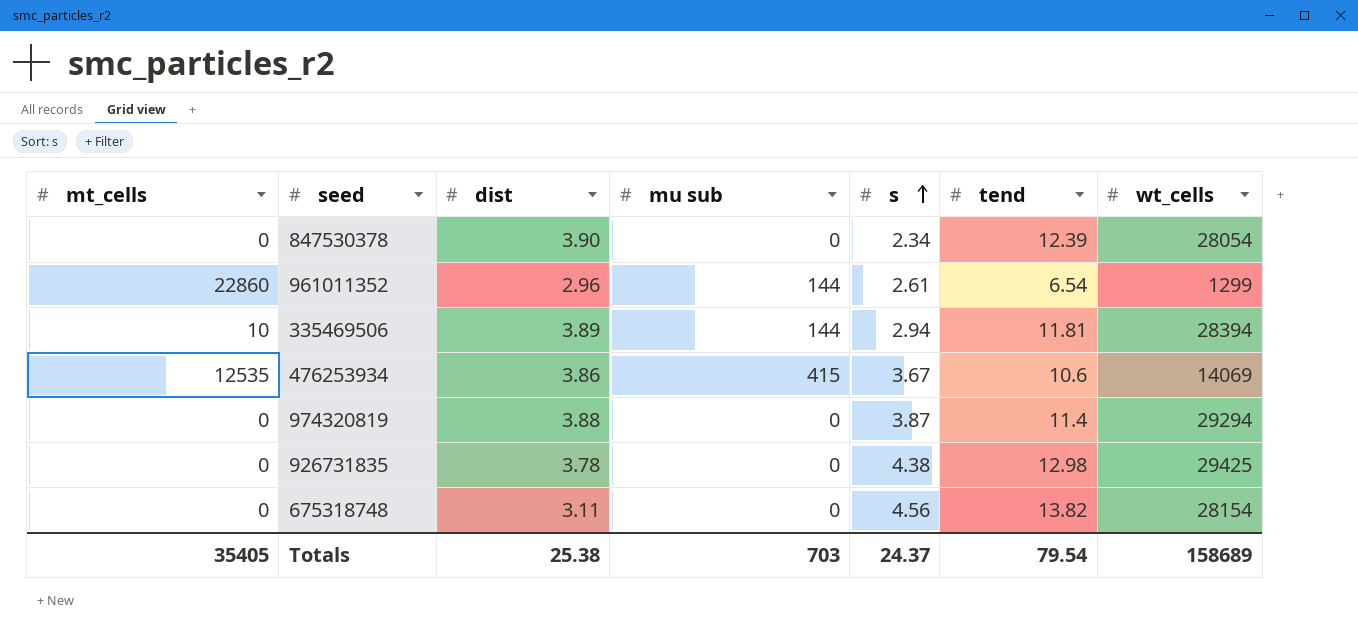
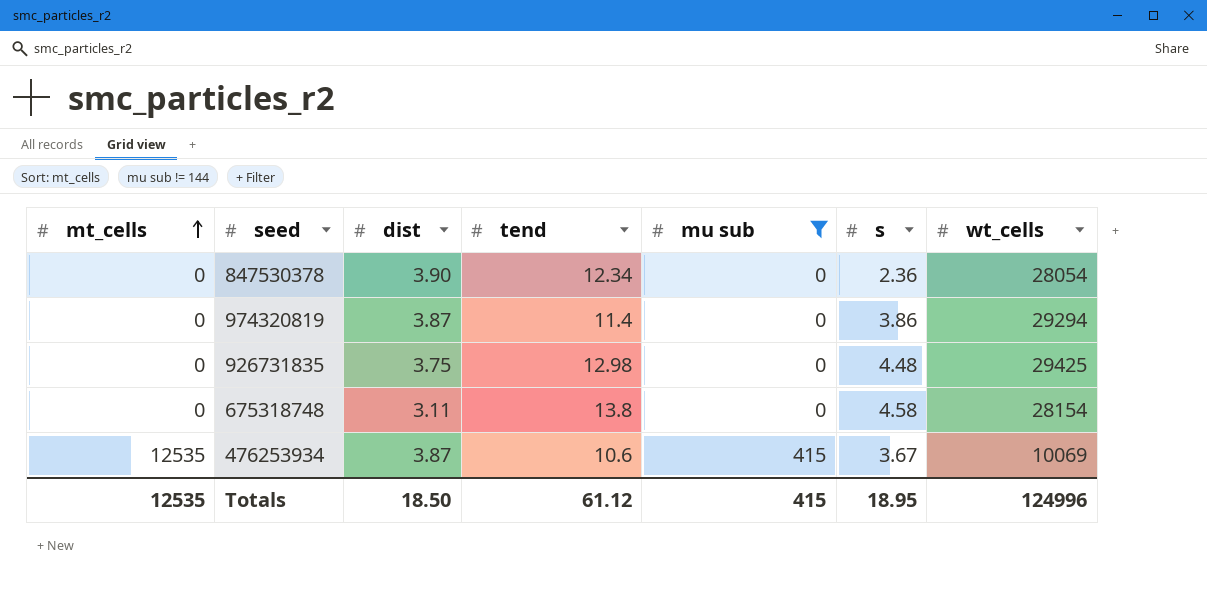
filter: none -> mu sub != 144
row order: s ascending -> mt_cells ascending
column tend | position: 6 -> 4
847530378 | tend: 12.39 -> 12.34
847530378 | s: 2.34 -> 2.36
974320819 | dist: 3.88 -> 3.87
974320819 | s: 3.87 -> 3.86
926731835 | dist: 3.78 -> 3.75
926731835 | s: 4.38 -> 4.48
675318748 | tend: 13.82 -> 13.8
675318748 | s: 4.56 -> 4.58
476253934 | dist: 3.86 -> 3.87
476253934 | wt_cells: 14069 -> 10069
Totals | mt_cells: 35405 -> 12535
Totals | dist: 25.38 -> 18.50
Totals | tend: 79.54 -> 61.12
Totals | mu sub: 703 -> 415
Totals | s: 24.37 -> 18.95
Totals | wt_cells: 158689 -> 124996

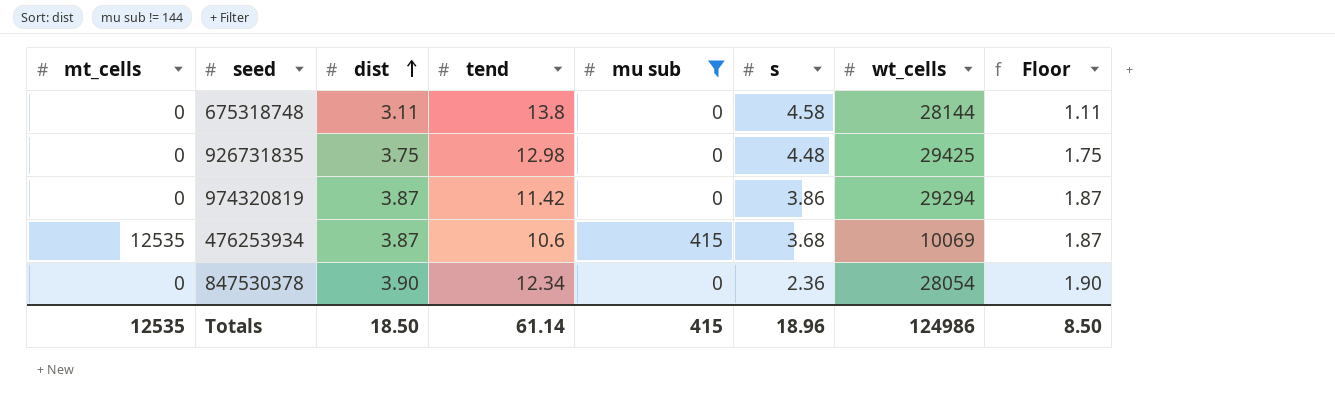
row order: mt_cells ascending -> dist ascending
column Floor | formula: none -> [dist] - 2
675318748 | wt_cells: 28154 -> 28144
974320819 | tend: 11.4 -> 11.42
476253934 | s: 3.67 -> 3.68
Totals | tend: 61.12 -> 61.14
Totals | s: 18.95 -> 18.96
Totals | wt_cells: 124996 -> 124986

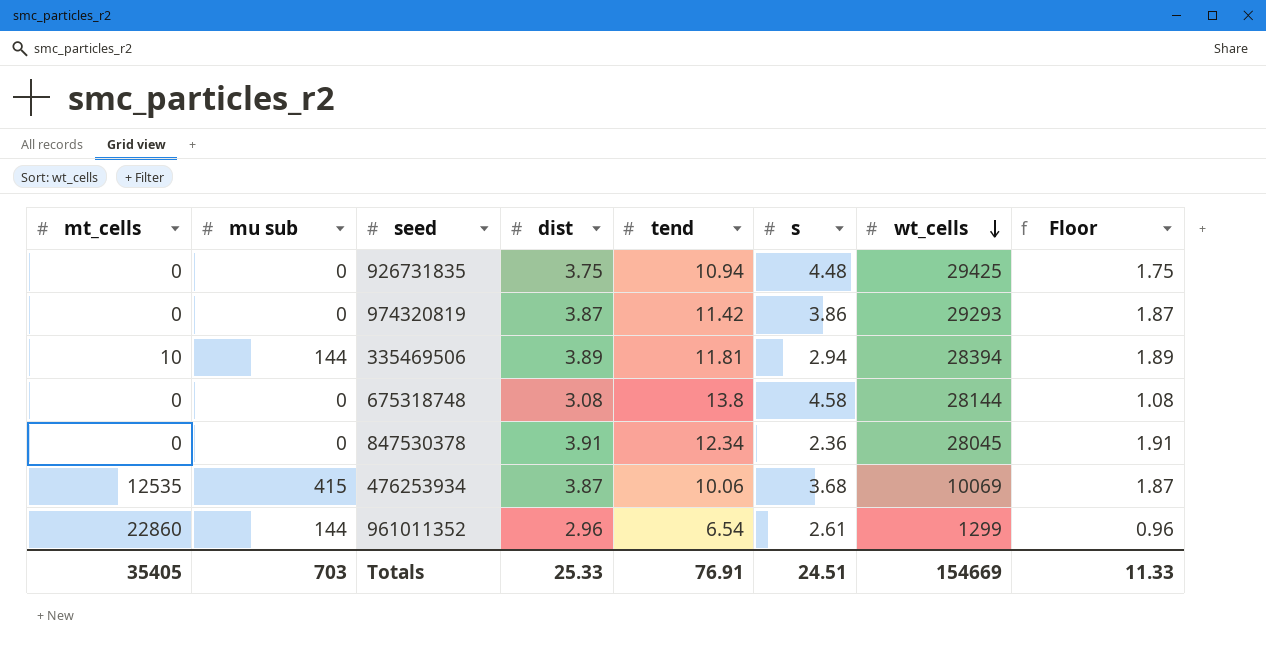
filter: mu sub != 144 -> none
row order: dist ascending -> wt_cells descending
column mu sub | position: 5 -> 2
926731835 | tend: 12.98 -> 10.94
974320819 | wt_cells: 29294 -> 29293
675318748 | dist: 3.11 -> 3.08
675318748 | Floor: 1.11 -> 1.08
847530378 | dist: 3.90 -> 3.91
847530378 | wt_cells: 28054 -> 28045
847530378 | Floor: 1.90 -> 1.91
476253934 | tend: 10.6 -> 10.06
Totals | mt_cells: 12535 -> 35405
Totals | mu sub: 415 -> 703
Totals | dist: 18.50 -> 25.33
Totals | tend: 61.14 -> 76.91
Totals | s: 18.96 -> 24.51
Totals | wt_cells: 124986 -> 154669
Totals | Floor: 8.50 -> 11.33

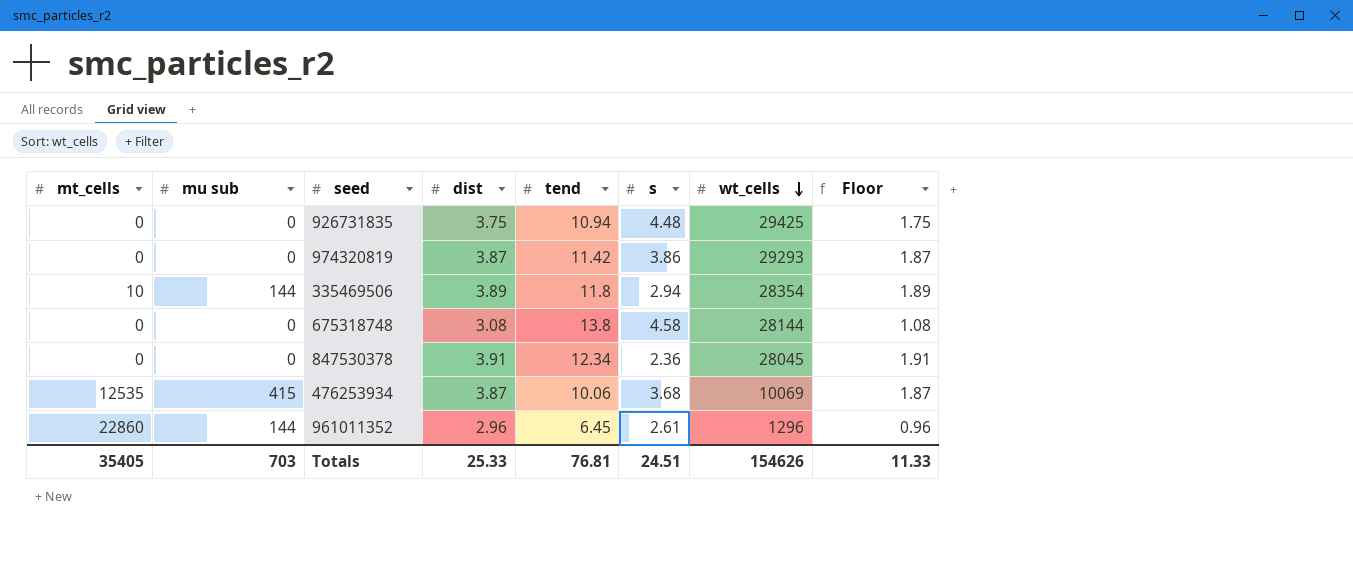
335469506 | tend: 11.81 -> 11.8
335469506 | wt_cells: 28394 -> 28354
961011352 | tend: 6.54 -> 6.45
961011352 | wt_cells: 1299 -> 1296
Totals | tend: 76.91 -> 76.81
Totals | wt_cells: 154669 -> 154626

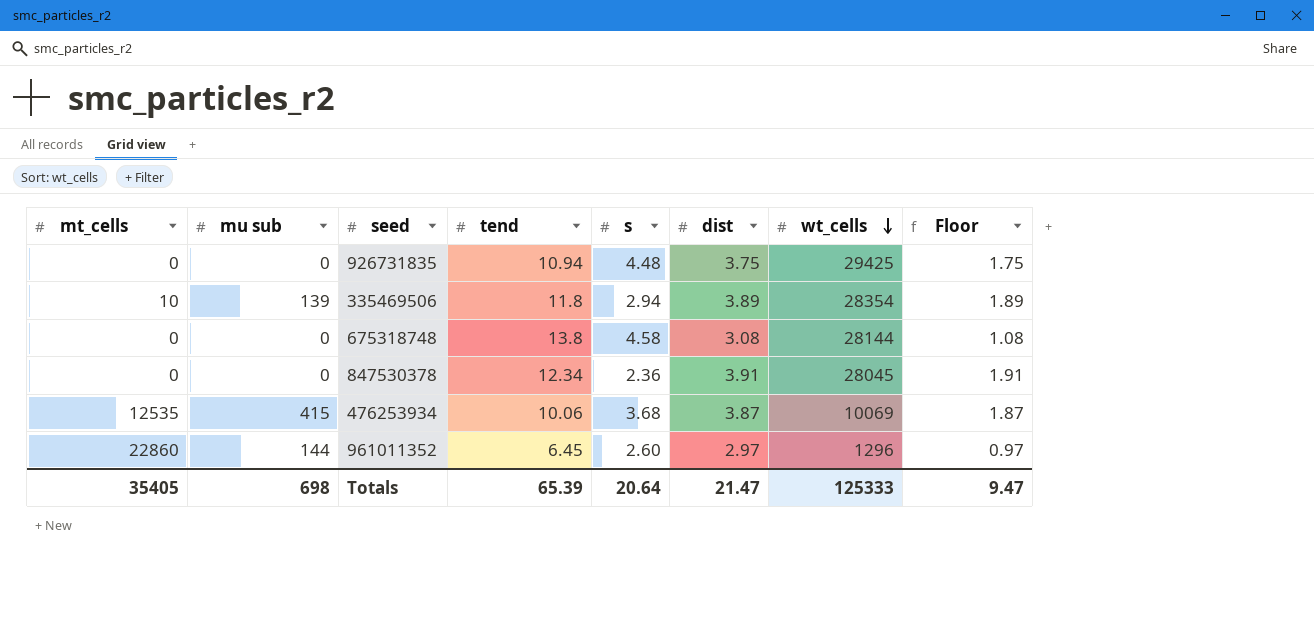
column dist | position: 4 -> 6
row 974320819: 0 | 0 | 3.87 | 11.42 | 3.86 | 29293 | 1.87 -> none
335469506 | mu sub: 144 -> 139
961011352 | s: 2.61 -> 2.60
961011352 | dist: 2.96 -> 2.97
961011352 | Floor: 0.96 -> 0.97
Totals | mu sub: 703 -> 698
Totals | tend: 76.81 -> 65.39
Totals | s: 24.51 -> 20.64
Totals | dist: 25.33 -> 21.47
Totals | wt_cells: 154626 -> 125333
Totals | Floor: 11.33 -> 9.47

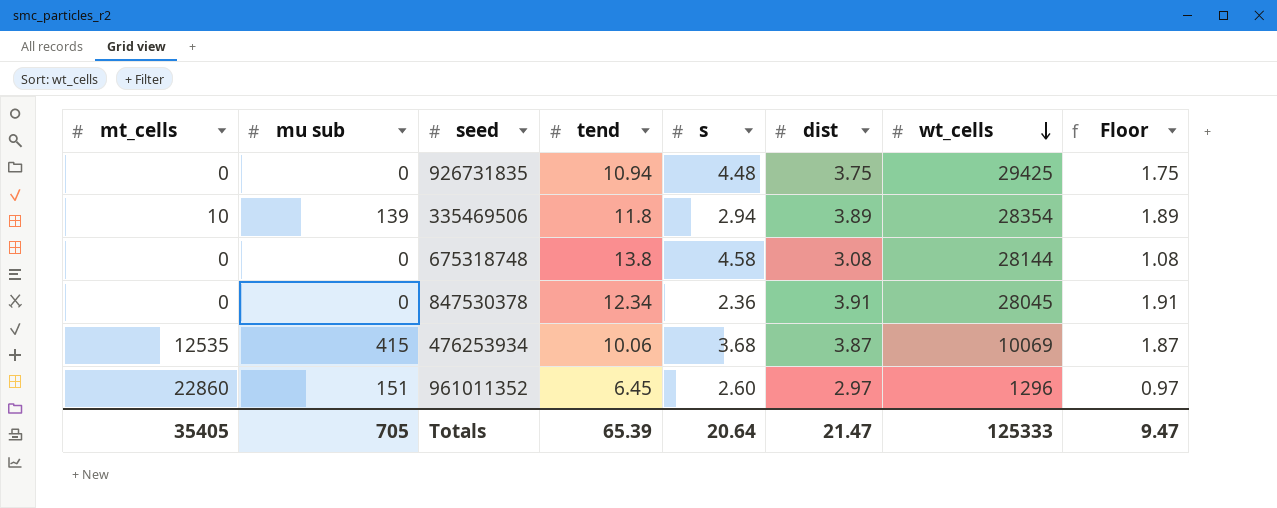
961011352 | mu sub: 144 -> 151
Totals | mu sub: 698 -> 705

